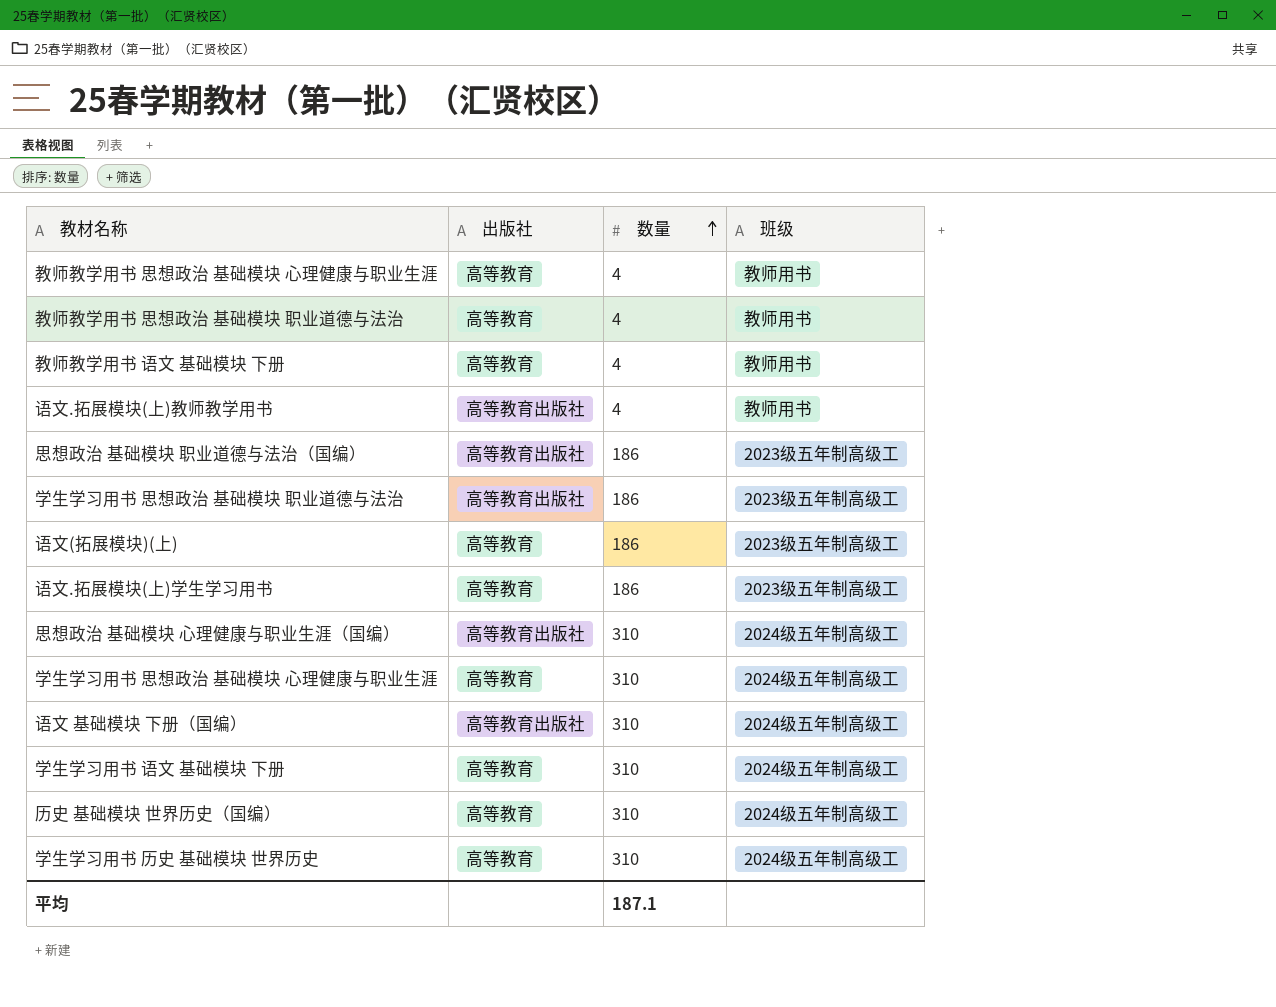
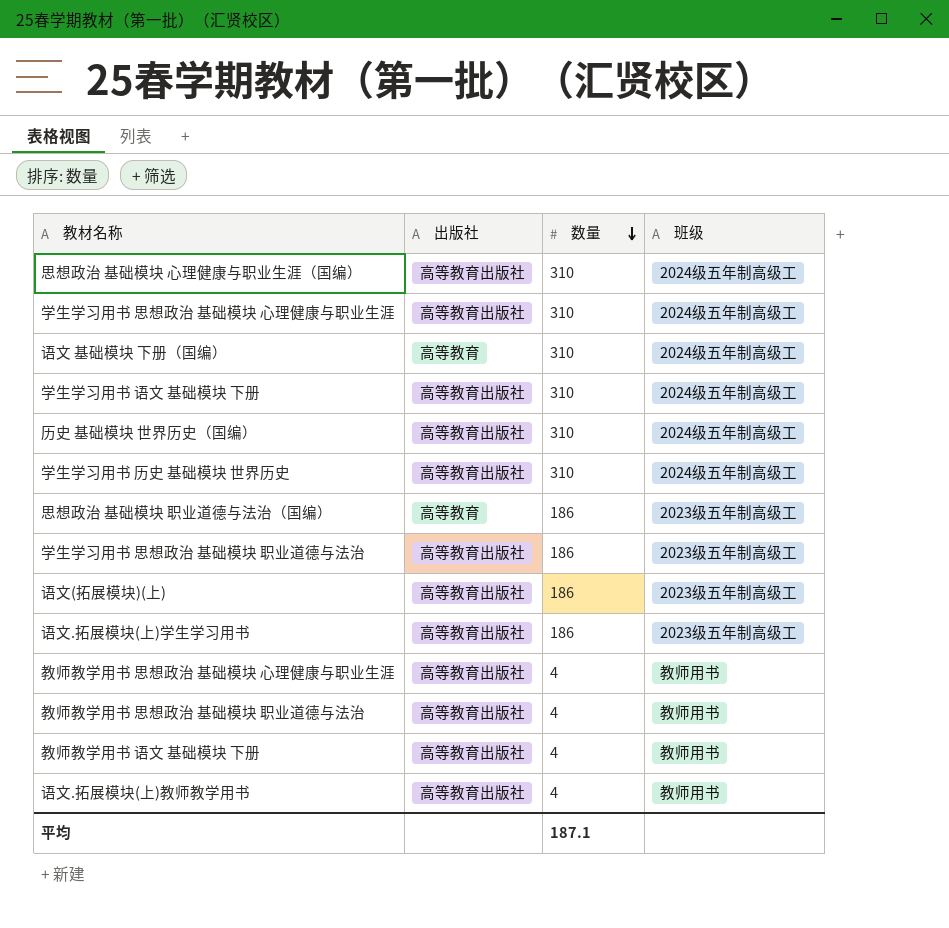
row order: 数量 ascending -> 数量 descending
学生学习用书 思想政治 基础模块 心理健康与职业生涯 | 出版社: 高等教育 -> 高等教育出版社
语文 基础模块 下册（国编） | 出版社: 高等教育出版社 -> 高等教育
学生学习用书 语文 基础模块 下册 | 出版社: 高等教育 -> 高等教育出版社
历史 基础模块 世界历史（国编） | 出版社: 高等教育 -> 高等教育出版社
学生学习用书 历史 基础模块 世界历史 | 出版社: 高等教育 -> 高等教育出版社
思想政治 基础模块 职业道德与法治（国编） | 出版社: 高等教育出版社 -> 高等教育
语文(拓展模块)(上) | 出版社: 高等教育 -> 高等教育出版社
语文.拓展模块(上)学生学习用书 | 出版社: 高等教育 -> 高等教育出版社
教师教学用书 思想政治 基础模块 心理健康与职业生涯 | 出版社: 高等教育 -> 高等教育出版社
教师教学用书 思想政治 基础模块 职业道德与法治 | 出版社: 高等教育 -> 高等教育出版社
教师教学用书 语文 基础模块 下册 | 出版社: 高等教育 -> 高等教育出版社

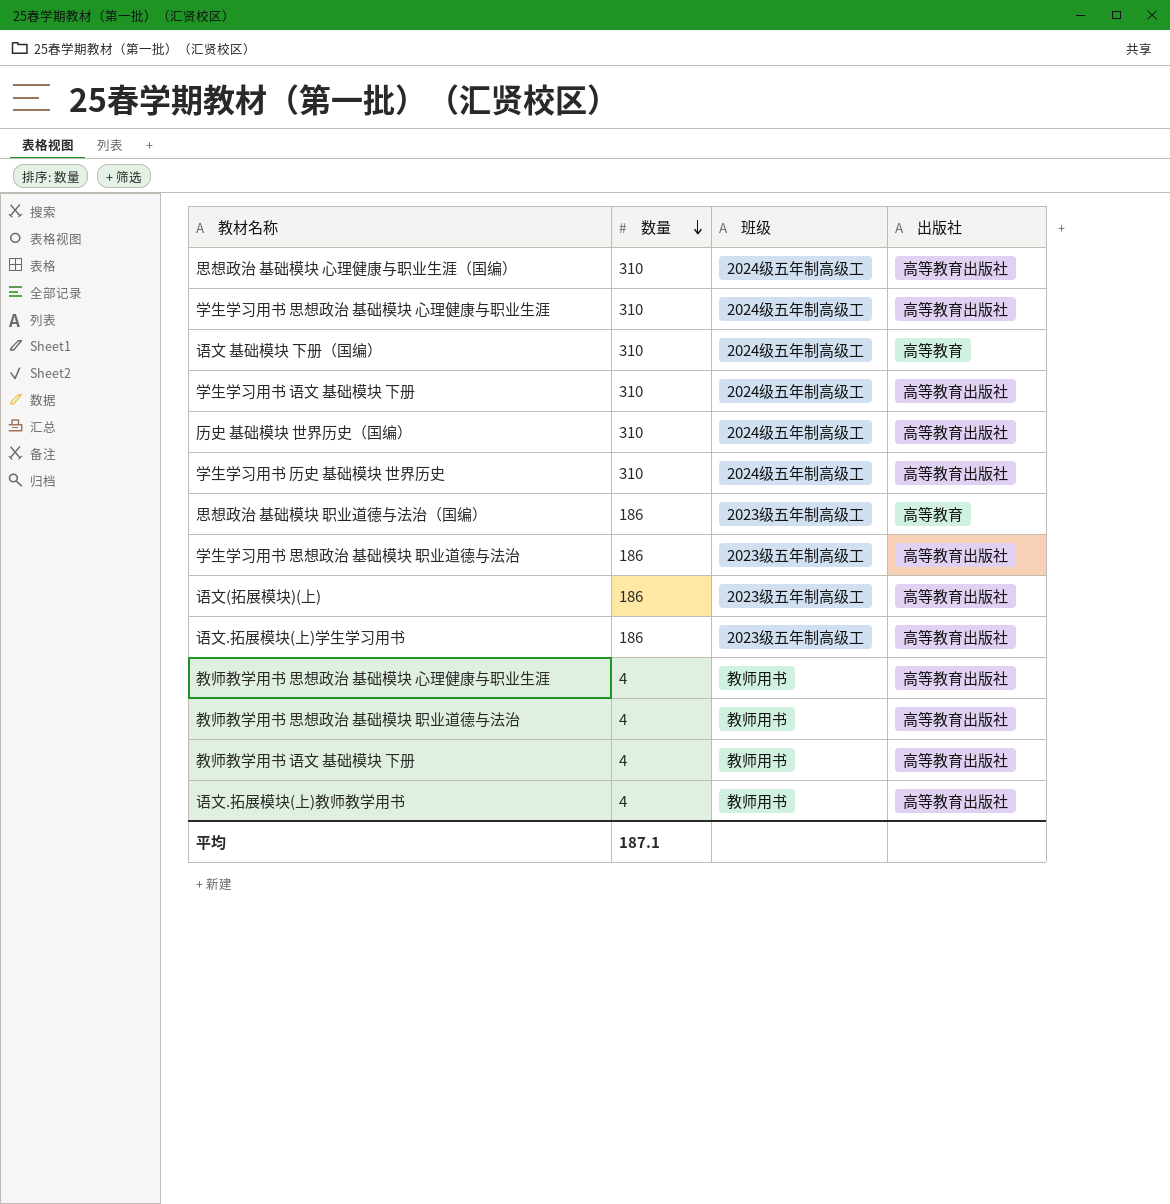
column 出版社 | position: 2 -> 4

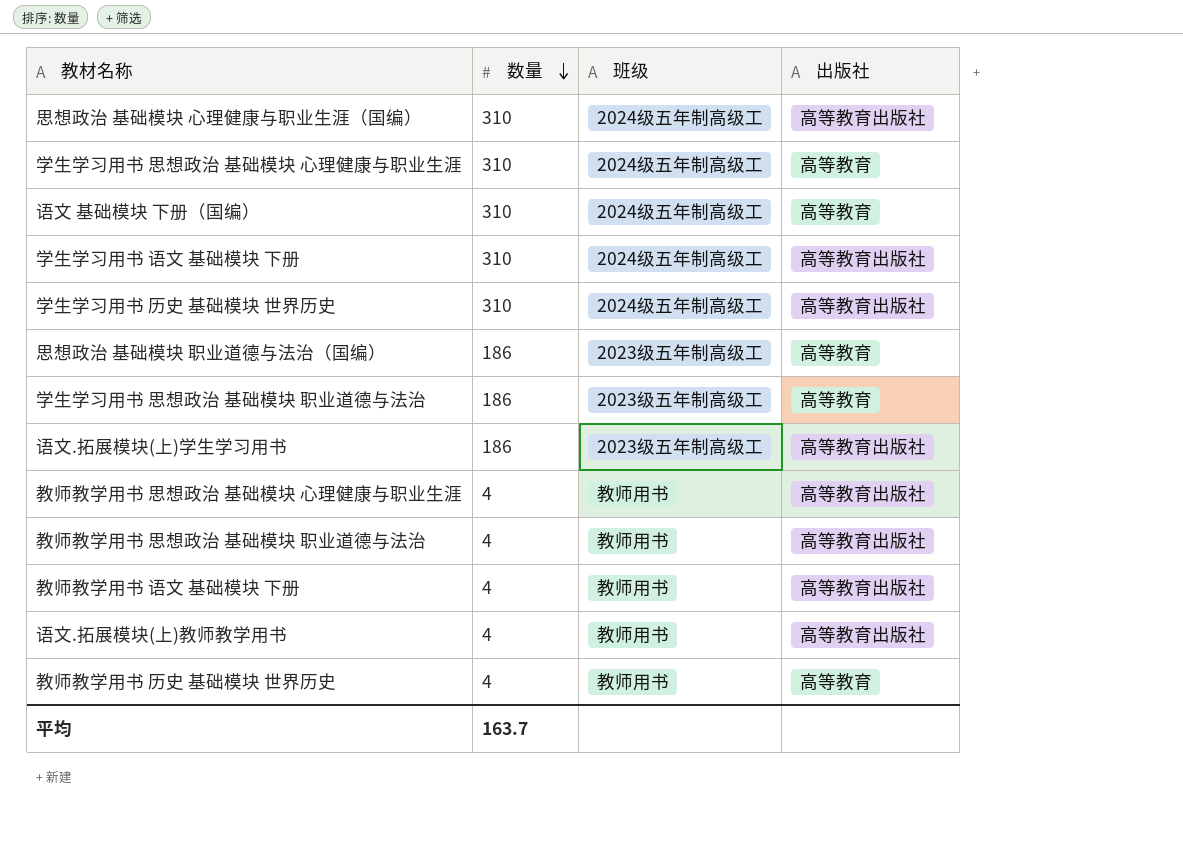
row 历史 基础模块 世界历史（国编）: 310 | 2024级五年制高级工 | 高等教育出版社 -> none
row 语文(拓展模块)(上): 186 | 2023级五年制高级工 | 高等教育出版社 -> none
学生学习用书 思想政治 基础模块 心理健康与职业生涯 | 出版社: 高等教育出版社 -> 高等教育
学生学习用书 思想政治 基础模块 职业道德与法治 | 出版社: 高等教育出版社 -> 高等教育
row 教师教学用书 历史 基础模块 世界历史: none -> 4 | 教师用书 | 高等教育
平均 | 数量: 187.1 -> 163.7

